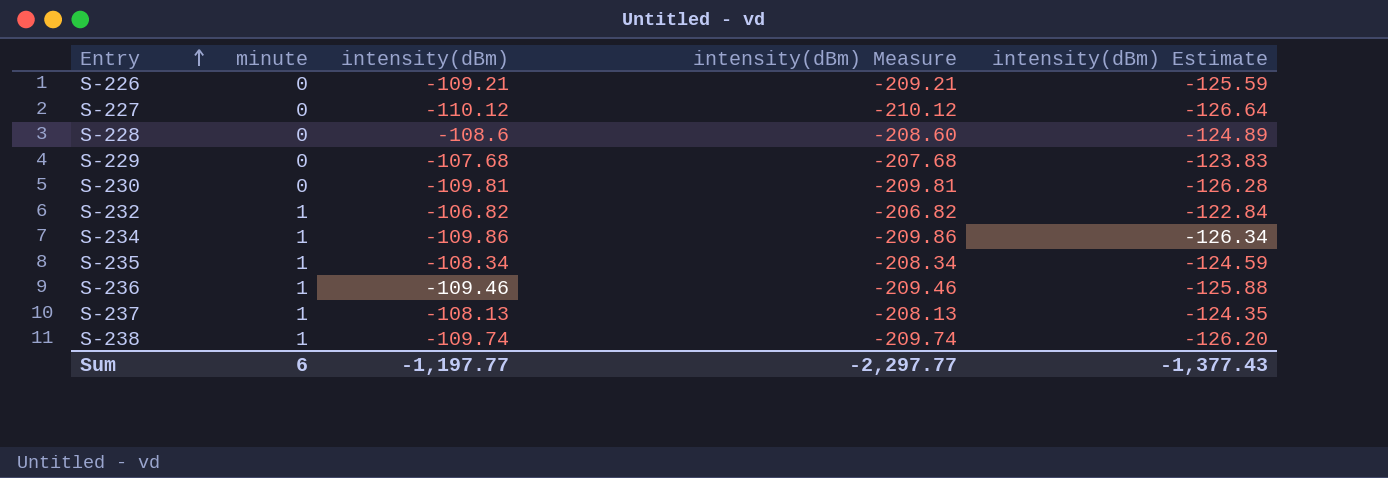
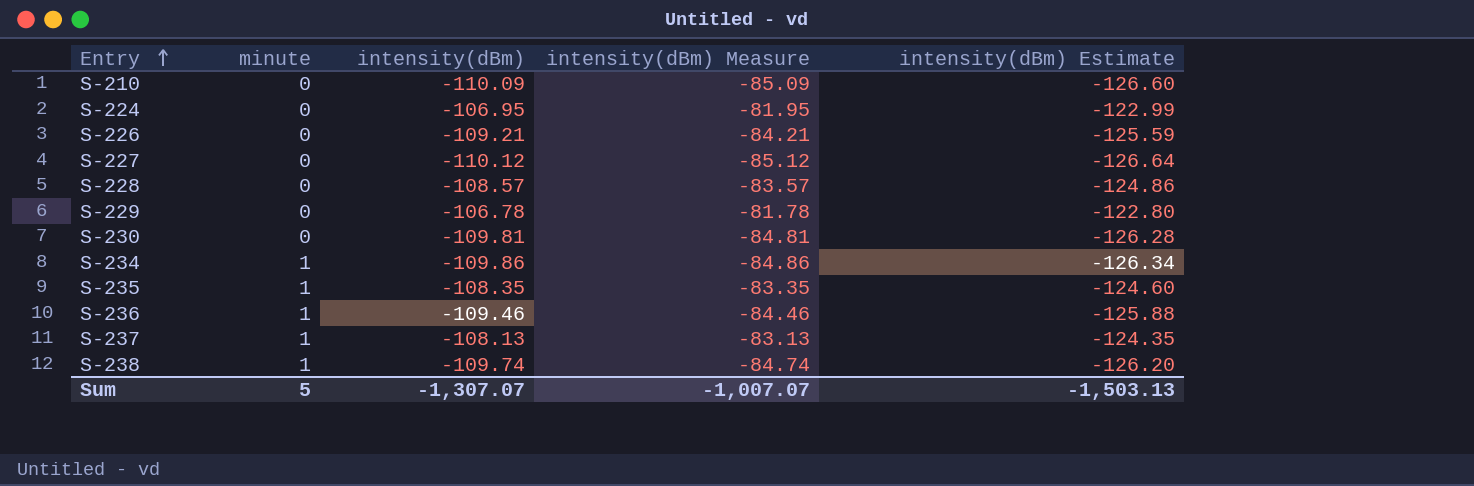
column intensity(dBm) Measure | formula: [intensity(dBm)] - 100 -> [intensity(dBm)] + 25
row S-232: 1 | -106.82 | -206.82 | -122.84 -> none
row S-210: none -> 0 | -110.09 | -85.09 | -126.60
row S-224: none -> 0 | -106.95 | -81.95 | -122.99
S-228 | intensity(dBm): -108.6 -> -108.57
S-228 | intensity(dBm) Estimate: -124.89 -> -124.86
S-229 | intensity(dBm): -107.68 -> -106.78
S-229 | intensity(dBm) Estimate: -123.83 -> -122.80
S-235 | intensity(dBm): -108.34 -> -108.35
S-235 | intensity(dBm) Estimate: -124.59 -> -124.60
Sum | minute: 6 -> 5
Sum | intensity(dBm): -1,197.77 -> -1,307.07
Sum | intensity(dBm) Measure: -2,297.77 -> -1,007.07
Sum | intensity(dBm) Estimate: -1,377.43 -> -1,503.13

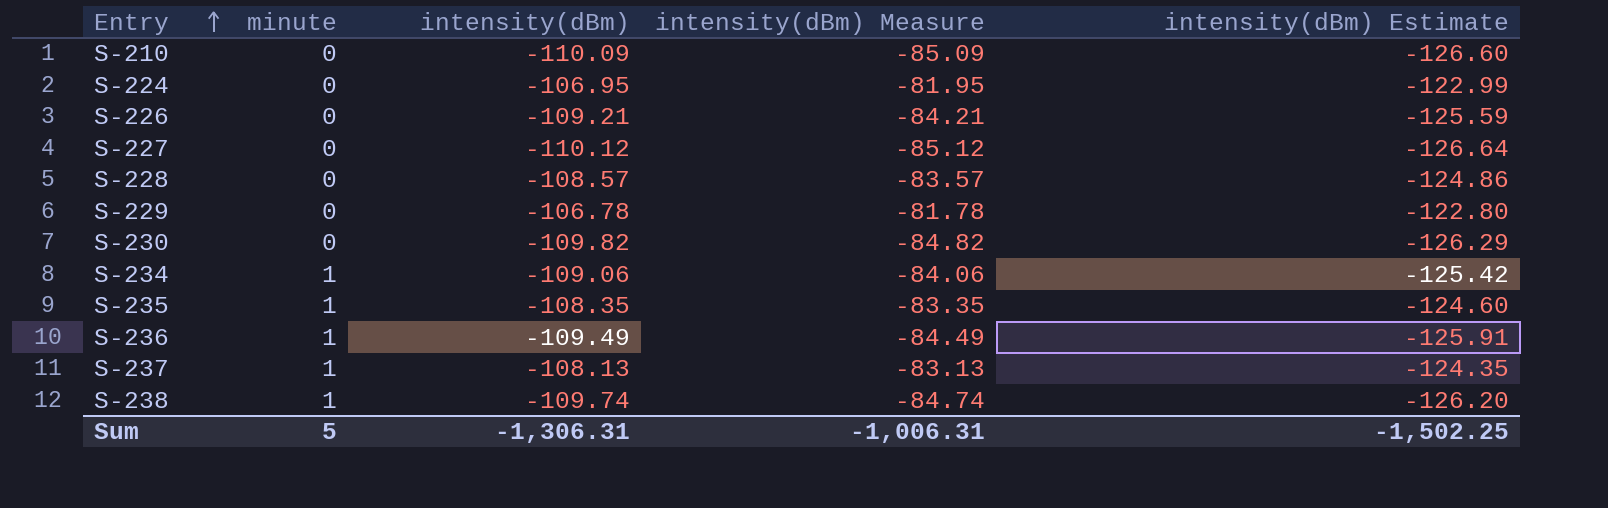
S-230 | intensity(dBm): -109.81 -> -109.82
S-230 | intensity(dBm) Measure: -84.81 -> -84.82
S-230 | intensity(dBm) Estimate: -126.28 -> -126.29
S-234 | intensity(dBm): -109.86 -> -109.06
S-234 | intensity(dBm) Measure: -84.86 -> -84.06
S-234 | intensity(dBm) Estimate: -126.34 -> -125.42
S-236 | intensity(dBm): -109.46 -> -109.49
S-236 | intensity(dBm) Measure: -84.46 -> -84.49
S-236 | intensity(dBm) Estimate: -125.88 -> -125.91
Sum | intensity(dBm): -1,307.07 -> -1,306.31
Sum | intensity(dBm) Measure: -1,007.07 -> -1,006.31
Sum | intensity(dBm) Estimate: -1,503.13 -> -1,502.25

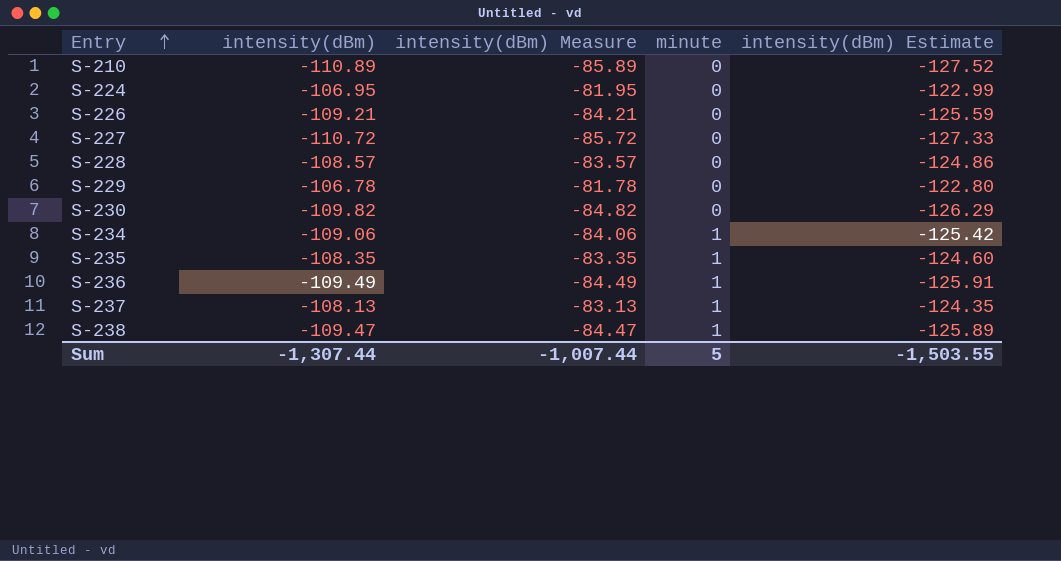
column minute | position: 2 -> 4
S-210 | intensity(dBm): -110.09 -> -110.89
S-210 | intensity(dBm) Measure: -85.09 -> -85.89
S-210 | intensity(dBm) Estimate: -126.60 -> -127.52
S-227 | intensity(dBm): -110.12 -> -110.72
S-227 | intensity(dBm) Measure: -85.12 -> -85.72
S-227 | intensity(dBm) Estimate: -126.64 -> -127.33
S-238 | intensity(dBm): -109.74 -> -109.47
S-238 | intensity(dBm) Measure: -84.74 -> -84.47
S-238 | intensity(dBm) Estimate: -126.20 -> -125.89
Sum | intensity(dBm): -1,306.31 -> -1,307.44
Sum | intensity(dBm) Measure: -1,006.31 -> -1,007.44
Sum | intensity(dBm) Estimate: -1,502.25 -> -1,503.55

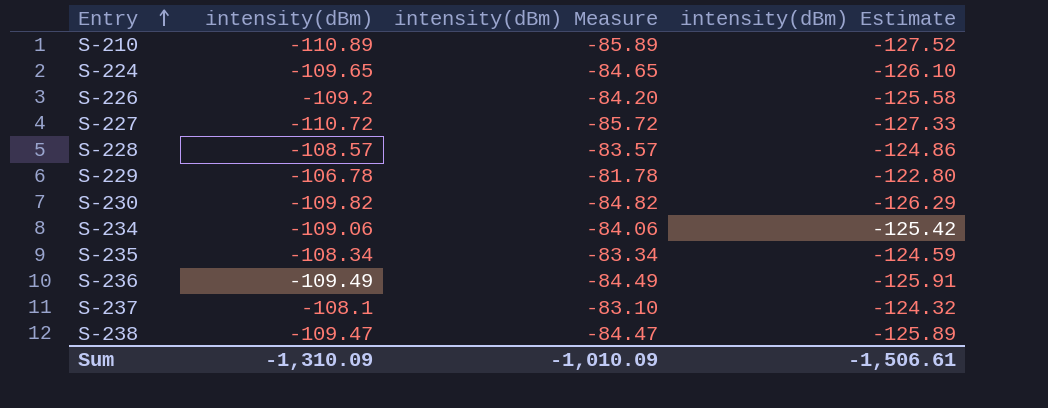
column minute | position: 4 -> none
S-224 | intensity(dBm): -106.95 -> -109.65
S-224 | intensity(dBm) Measure: -81.95 -> -84.65
S-224 | intensity(dBm) Estimate: -122.99 -> -126.10
S-226 | intensity(dBm): -109.21 -> -109.2
S-226 | intensity(dBm) Measure: -84.21 -> -84.20
S-226 | intensity(dBm) Estimate: -125.59 -> -125.58
S-235 | intensity(dBm): -108.35 -> -108.34
S-235 | intensity(dBm) Measure: -83.35 -> -83.34
S-235 | intensity(dBm) Estimate: -124.60 -> -124.59
S-237 | intensity(dBm): -108.13 -> -108.1
S-237 | intensity(dBm) Measure: -83.13 -> -83.10
S-237 | intensity(dBm) Estimate: -124.35 -> -124.32
Sum | intensity(dBm): -1,307.44 -> -1,310.09
Sum | intensity(dBm) Measure: -1,007.44 -> -1,010.09
Sum | intensity(dBm) Estimate: -1,503.55 -> -1,506.61

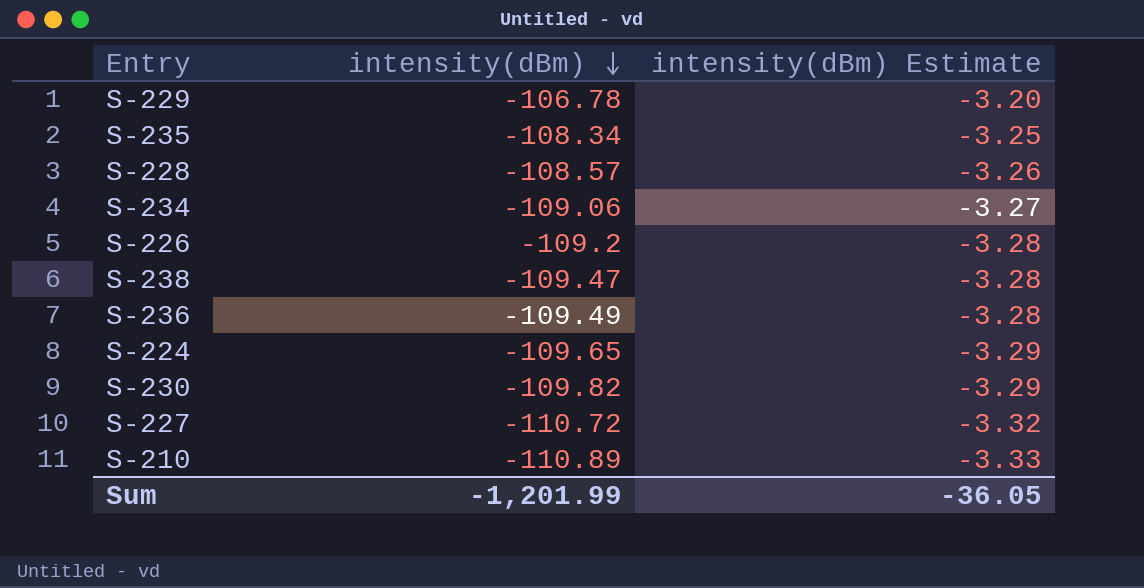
row order: Entry ascending -> intensity(dBm) descending
column intensity(dBm) Measure | formula: [intensity(dBm)] + 25 -> none
column intensity(dBm) Estimate | formula: [intensity(dBm)] * 1.15 -> [intensity(dBm)] * 0.03
row S-237: -108.1 | -83.10 | -124.32 -> none
Sum | intensity(dBm): -1,310.09 -> -1,201.99
Sum | intensity(dBm) Estimate: -1,506.61 -> -36.05

